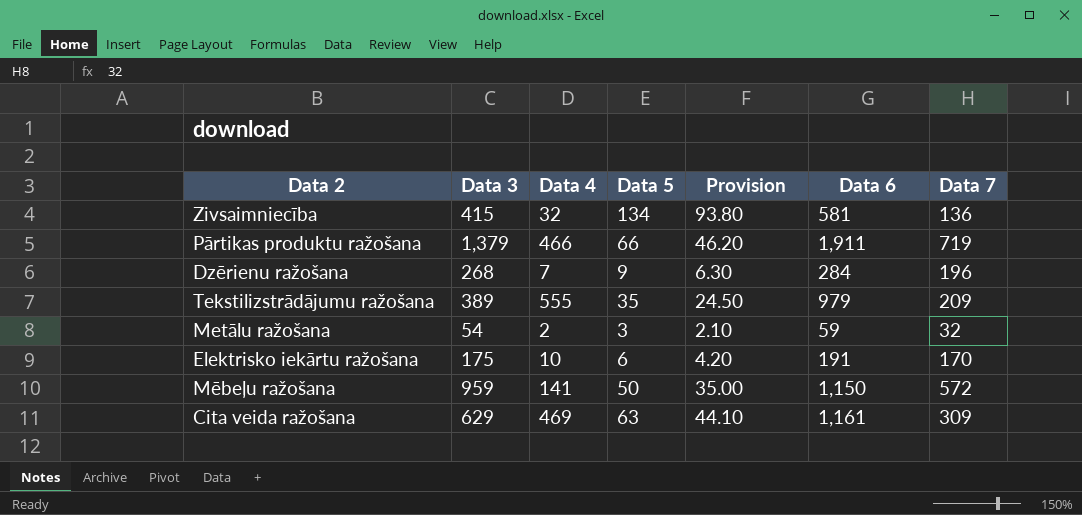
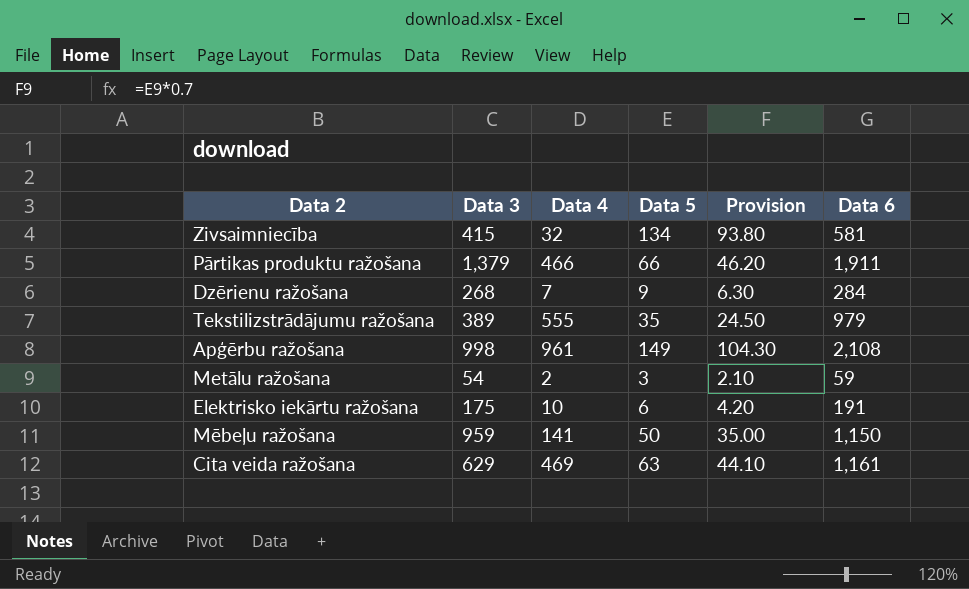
column Data 7 | position: 7 -> none
row Apģērbu ražošana: none -> 998 | 961 | 149 | 104.30 | 2,108

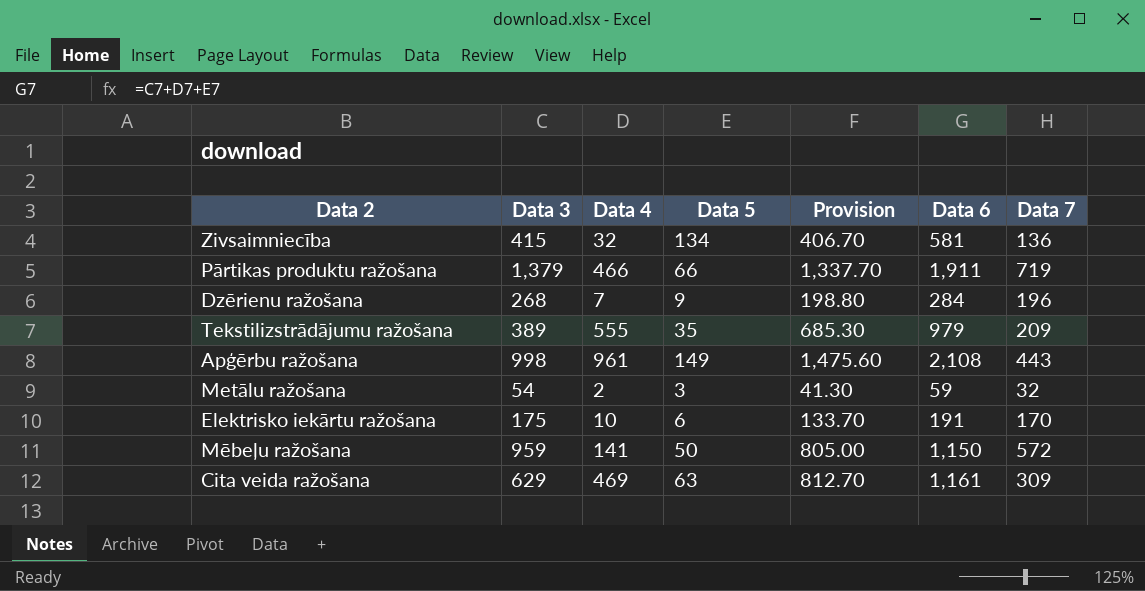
column Provision | formula: [Data 5] * 0.7 -> [Data 6] * 0.7
column Data 7 | position: none -> 7

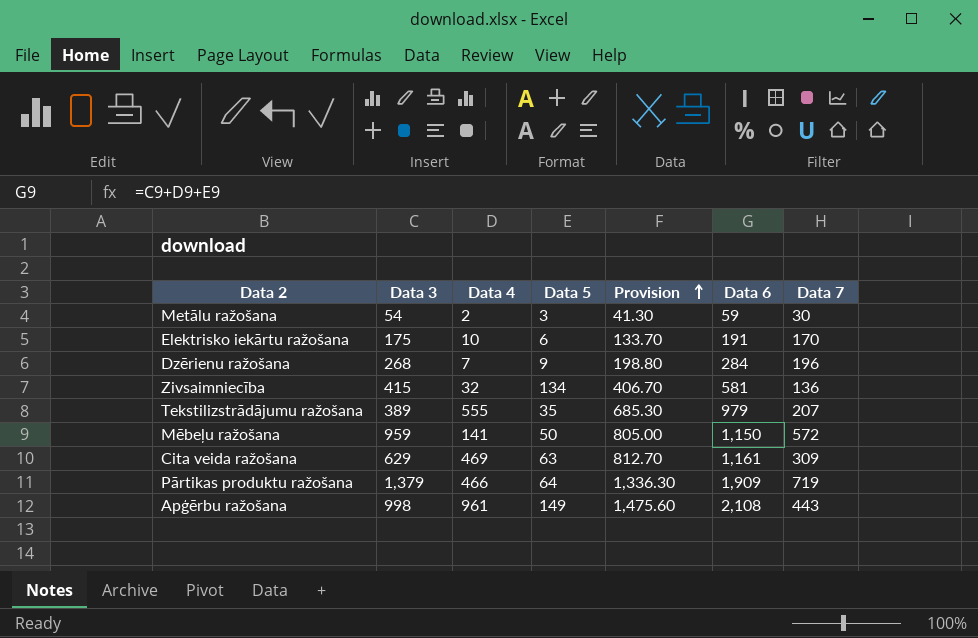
row order: none -> Provision ascending
Metālu ražošana | Data 7: 32 -> 30
Tekstilizstrādājumu ražošana | Data 7: 209 -> 207
Pārtikas produktu ražošana | Data 5: 66 -> 64
Pārtikas produktu ražošana | Provision: 1,337.70 -> 1,336.30
Pārtikas produktu ražošana | Data 6: 1,911 -> 1,909

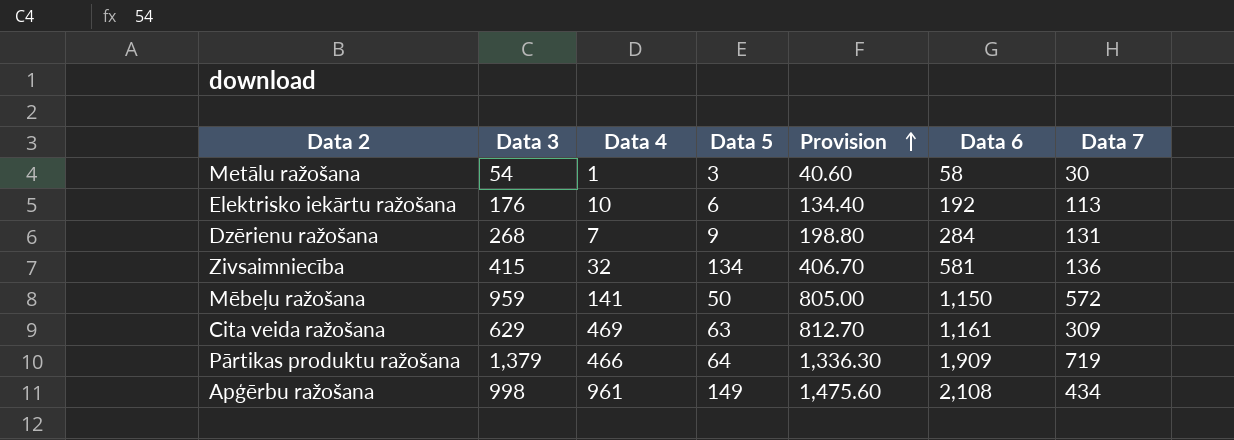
row Tekstilizstrādājumu ražošana: 389 | 555 | 35 | 685.30 | 979 | 207 -> none
Metālu ražošana | Data 4: 2 -> 1
Metālu ražošana | Provision: 41.30 -> 40.60
Metālu ražošana | Data 6: 59 -> 58
Elektrisko iekārtu ražošana | Data 3: 175 -> 176
Elektrisko iekārtu ražošana | Provision: 133.70 -> 134.40
Elektrisko iekārtu ražošana | Data 6: 191 -> 192
Elektrisko iekārtu ražošana | Data 7: 170 -> 113
Dzērienu ražošana | Data 7: 196 -> 131
Apģērbu ražošana | Data 7: 443 -> 434

